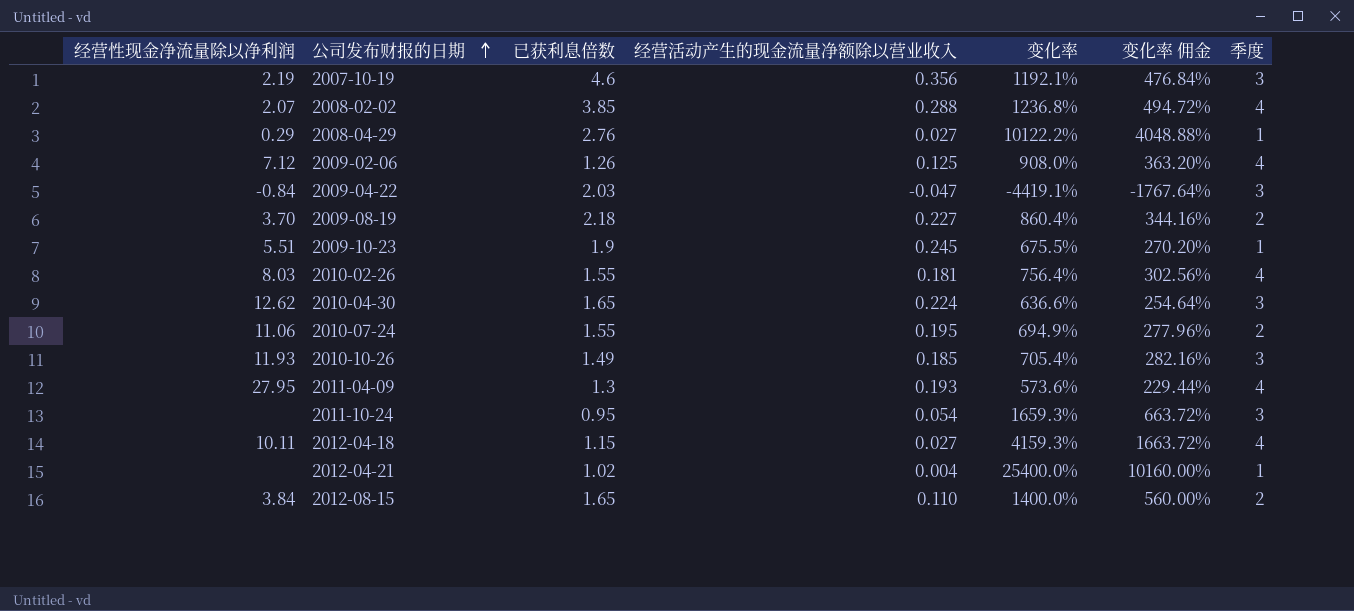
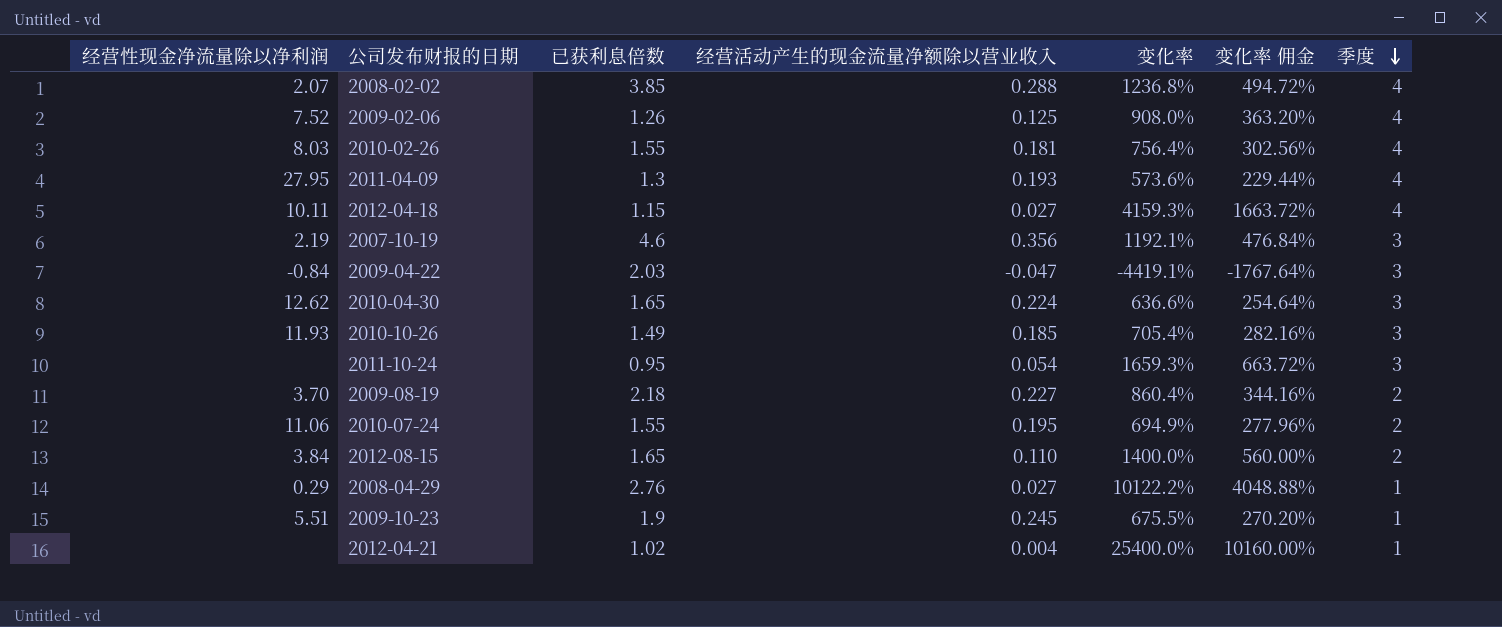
row order: 公司发布财报的日期 ascending -> 季度 descending
2009-02-06 | 经营性现金净流量除以净利润: 7.12 -> 7.52

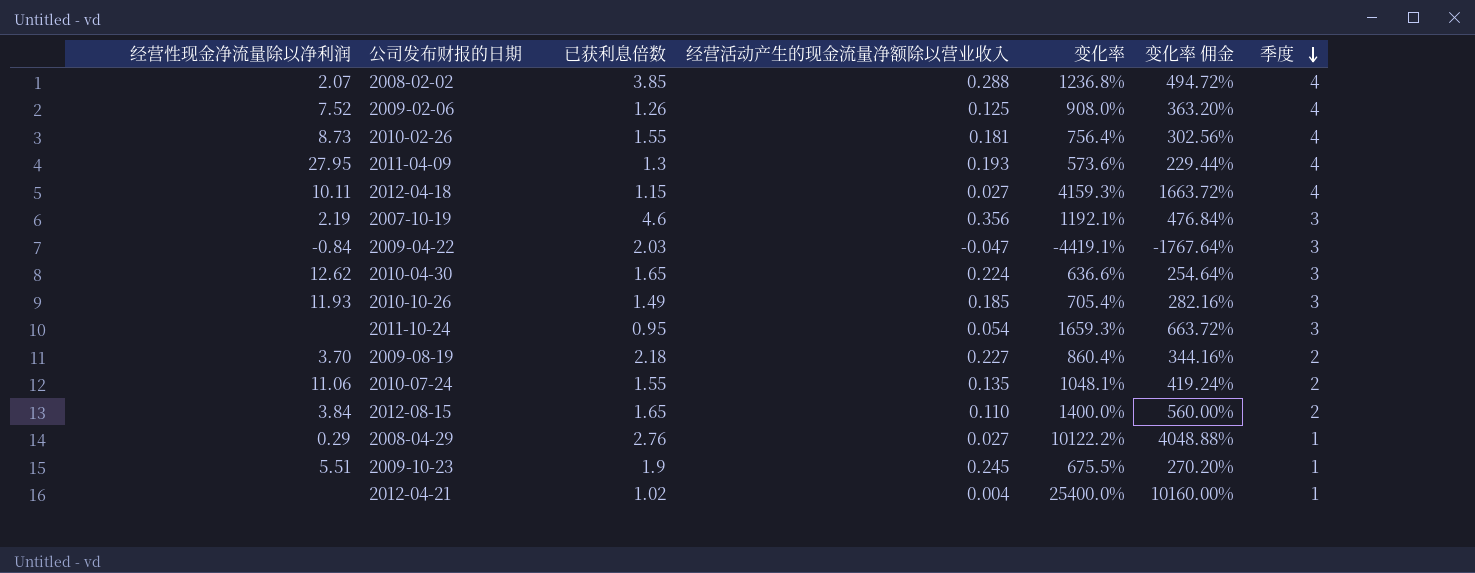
2010-02-26 | 经营性现金净流量除以净利润: 8.03 -> 8.73
2010-07-24 | 经营活动产生的现金流量净额除以营业收入: 0.195 -> 0.135
2010-07-24 | 变化率: 694.9% -> 1048.1%
2010-07-24 | 变化率 佣金: 277.96% -> 419.24%

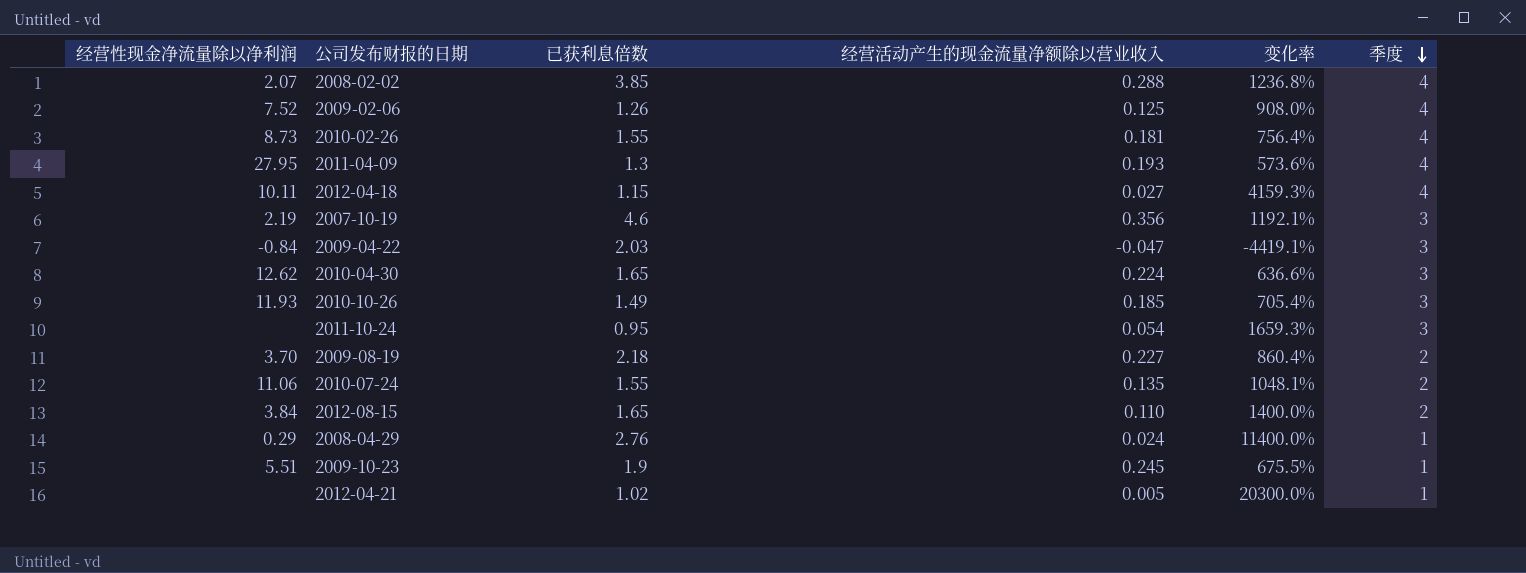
column 变化率 佣金 | formula: [变化率] * 0.4 -> none
2008-04-29 | 经营活动产生的现金流量净额除以营业收入: 0.027 -> 0.024
2008-04-29 | 变化率: 10122.2% -> 11400.0%
2012-04-21 | 经营活动产生的现金流量净额除以营业收入: 0.004 -> 0.005
2012-04-21 | 变化率: 25400.0% -> 20300.0%

